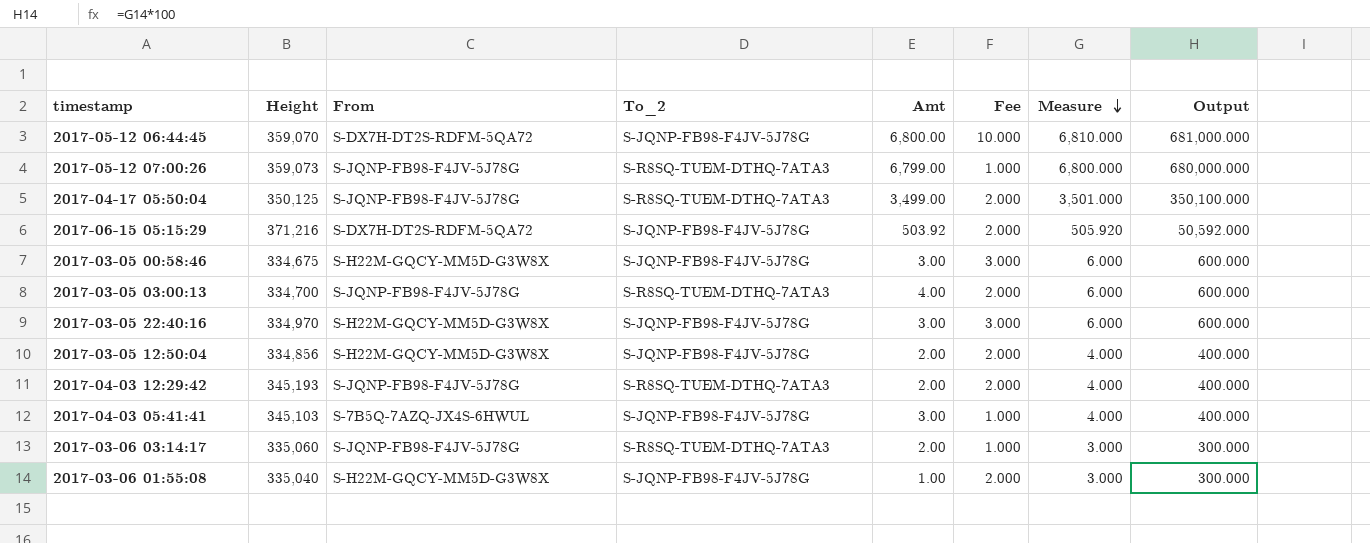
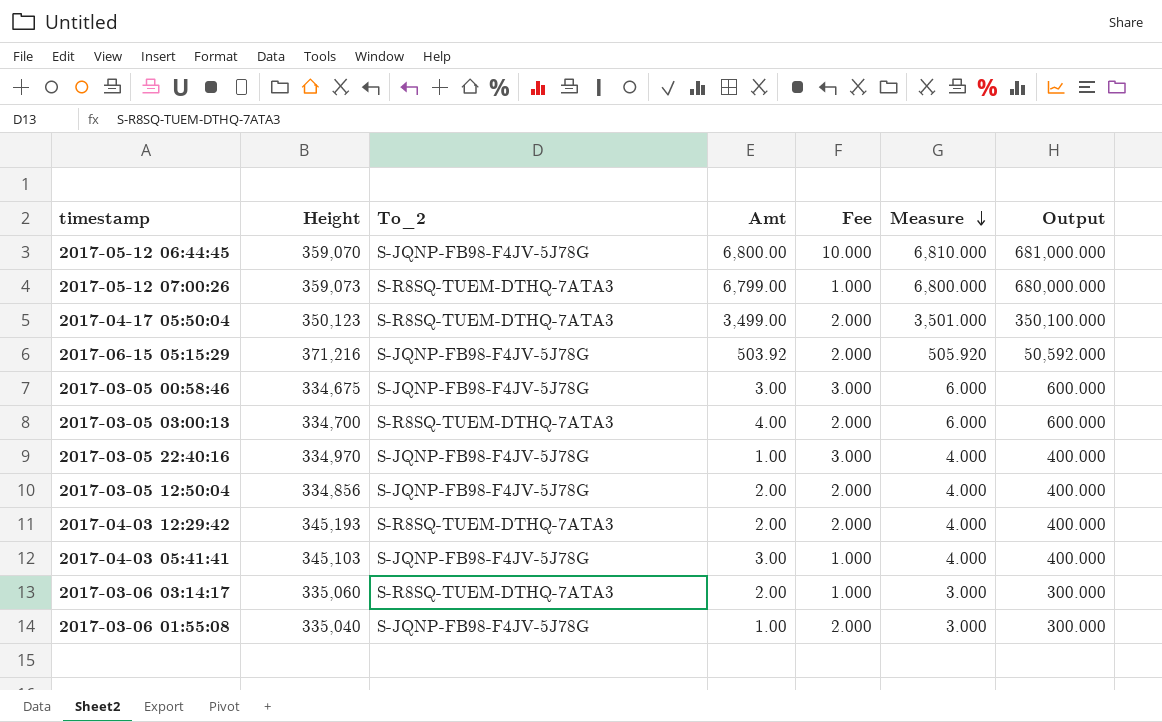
column From | position: 3 -> none
2017-04-17 05:50:04 | Height: 350,125 -> 350,123
2017-03-05 22:40:16 | Amt: 3.00 -> 1.00
2017-03-05 22:40:16 | Measure: 6.000 -> 4.000
2017-03-05 22:40:16 | Output: 600.000 -> 400.000

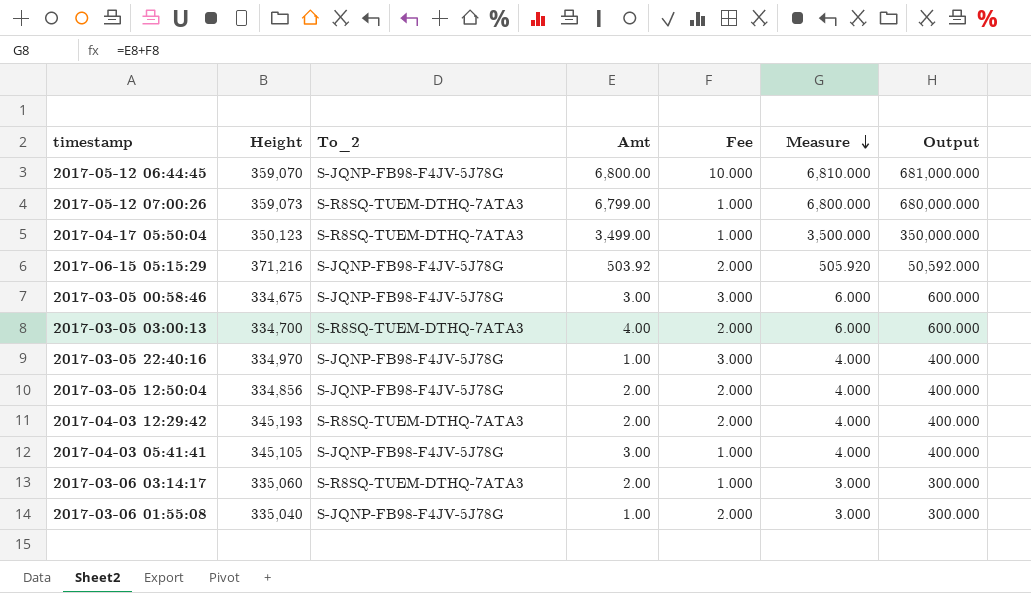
2017-04-17 05:50:04 | Fee: 2.000 -> 1.000
2017-04-17 05:50:04 | Measure: 3,501.000 -> 3,500.000
2017-04-17 05:50:04 | Output: 350,100.000 -> 350,000.000
2017-04-03 05:41:41 | Height: 345,103 -> 345,105

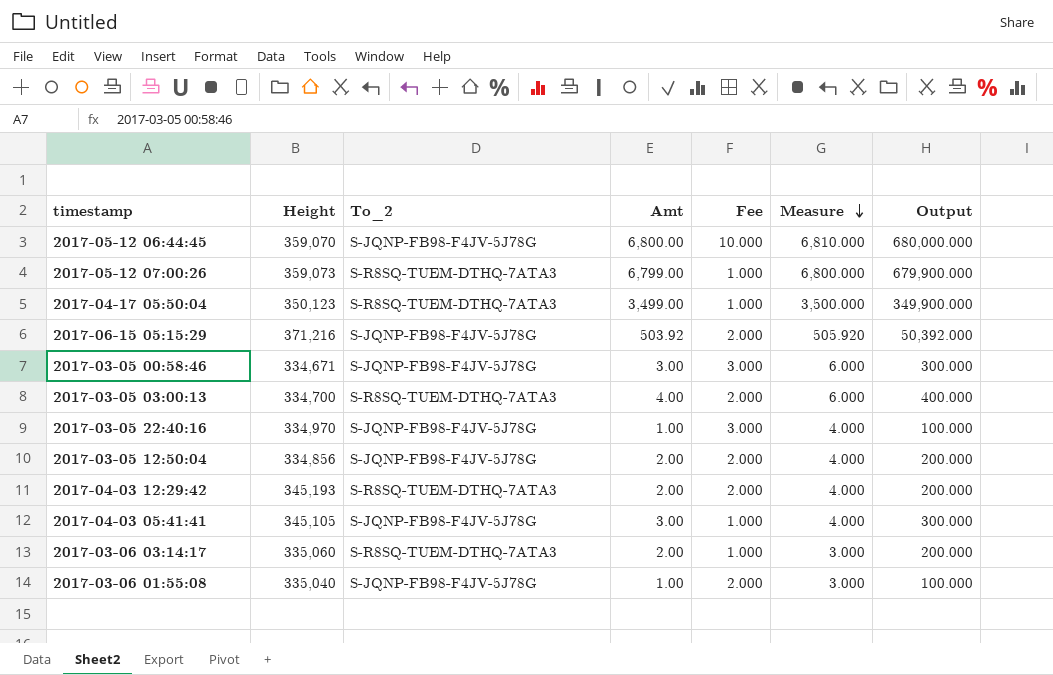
column Output | formula: [Measure] * 100 -> [Amt] * 100
2017-03-05 00:58:46 | Height: 334,675 -> 334,671

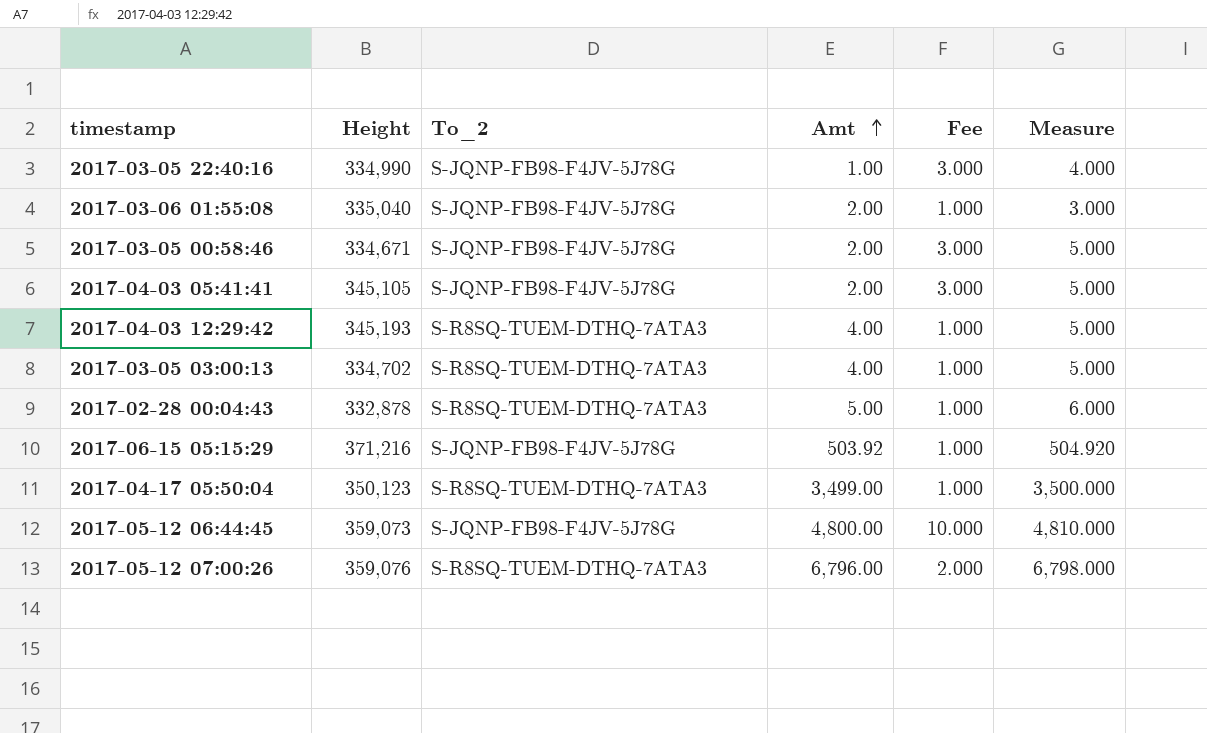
row order: Measure descending -> Amt ascending
column Output | formula: [Amt] * 100 -> none
row 2017-03-05 12:50:04: 334,856 | S-JQNP-FB98-F4JV-5J78G | 2.00 | 2.000 | 4.000 | 200.000 -> none
row 2017-03-06 03:14:17: 335,060 | S-R8SQ-TUEM-DTHQ-7ATA3 | 2.00 | 1.000 | 3.000 | 200.000 -> none
2017-03-05 22:40:16 | Height: 334,970 -> 334,990
2017-03-06 01:55:08 | Amt: 1.00 -> 2.00
2017-03-06 01:55:08 | Fee: 2.000 -> 1.000
2017-03-05 00:58:46 | Amt: 3.00 -> 2.00
2017-03-05 00:58:46 | Measure: 6.000 -> 5.000
2017-04-03 05:41:41 | Amt: 3.00 -> 2.00
2017-04-03 05:41:41 | Fee: 1.000 -> 3.000
2017-04-03 05:41:41 | Measure: 4.000 -> 5.000
2017-04-03 12:29:42 | Amt: 2.00 -> 4.00
2017-04-03 12:29:42 | Fee: 2.000 -> 1.000
2017-04-03 12:29:42 | Measure: 4.000 -> 5.000
2017-03-05 03:00:13 | Height: 334,700 -> 334,702
2017-03-05 03:00:13 | Fee: 2.000 -> 1.000
2017-03-05 03:00:13 | Measure: 6.000 -> 5.000
row 2017-02-28 00:04:43: none -> 332,878 | S-R8SQ-TUEM-DTHQ-7ATA3 | 5.00 | 1.000 | 6.000
2017-06-15 05:15:29 | Fee: 2.000 -> 1.000
2017-06-15 05:15:29 | Measure: 505.920 -> 504.920
2017-05-12 06:44:45 | Height: 359,070 -> 359,073
2017-05-12 06:44:45 | Amt: 6,800.00 -> 4,800.00
2017-05-12 06:44:45 | Measure: 6,810.000 -> 4,810.000
2017-05-12 07:00:26 | Height: 359,073 -> 359,076
2017-05-12 07:00:26 | Amt: 6,799.00 -> 6,796.00
2017-05-12 07:00:26 | Fee: 1.000 -> 2.000
2017-05-12 07:00:26 | Measure: 6,800.000 -> 6,798.000

